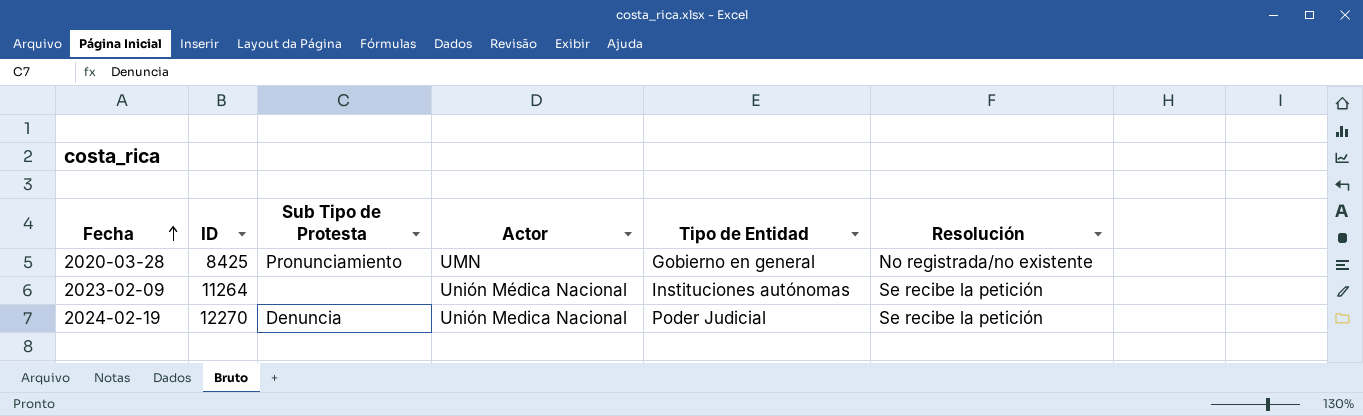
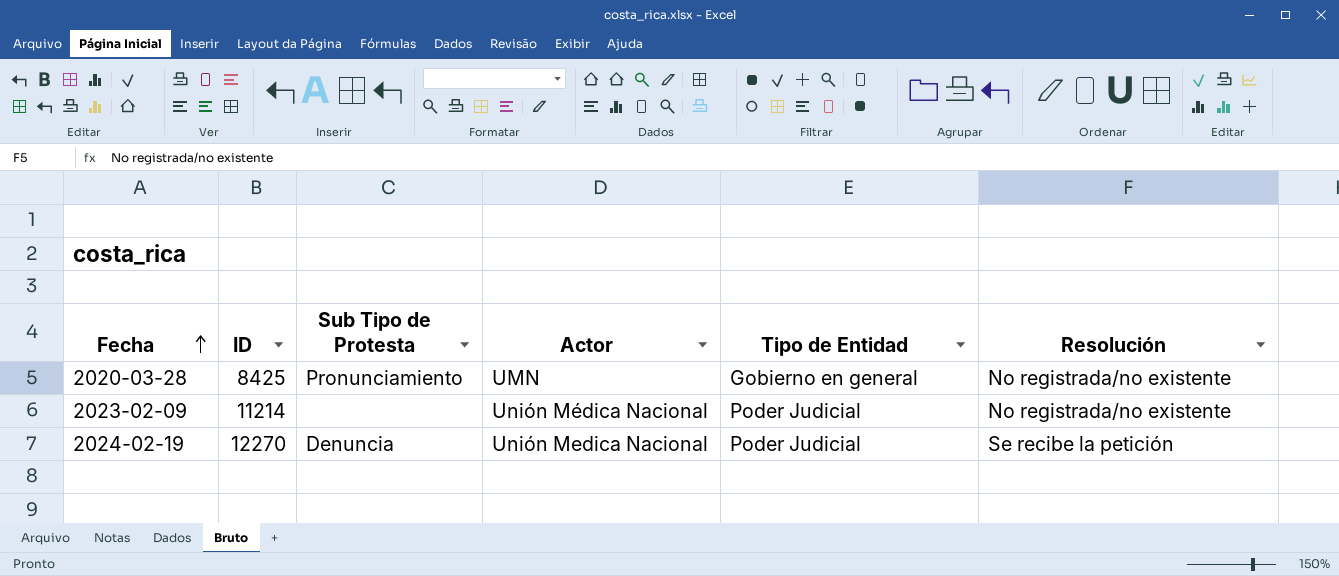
2023-02-09 | ID: 11264 -> 11214
2023-02-09 | Tipo de Entidad: Instituciones autónomas -> Poder Judicial
2023-02-09 | Resolución: Se recibe la petición -> No registrada/no existente

